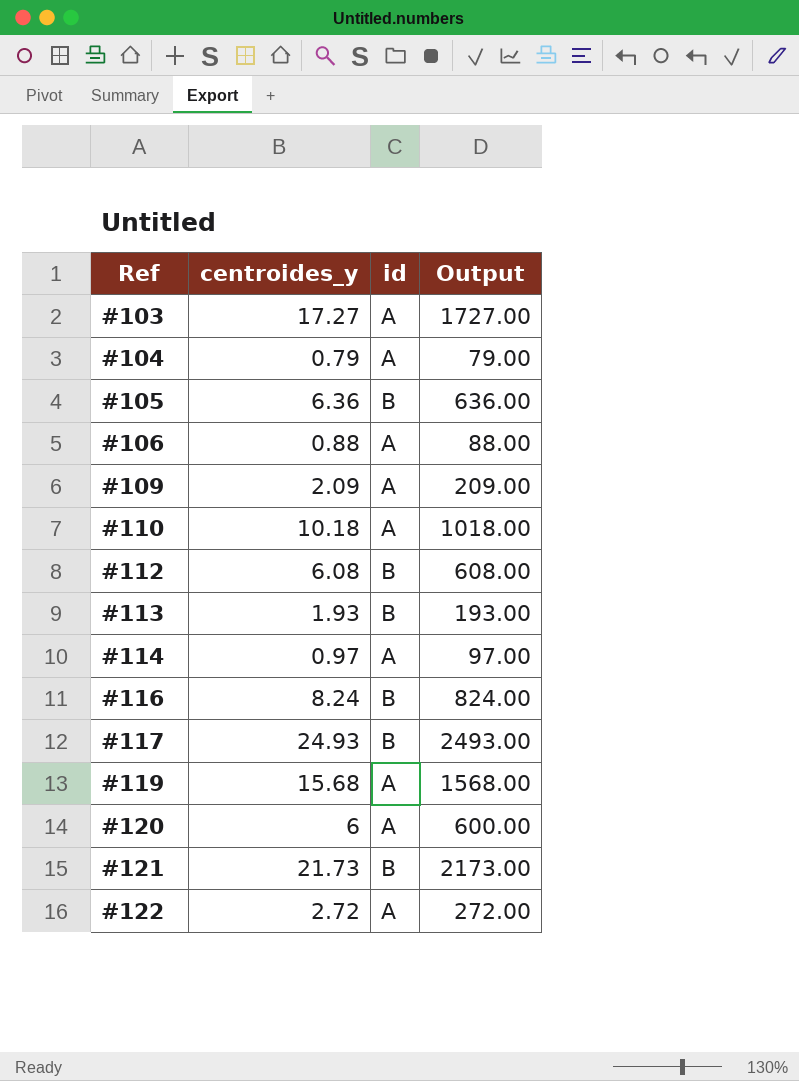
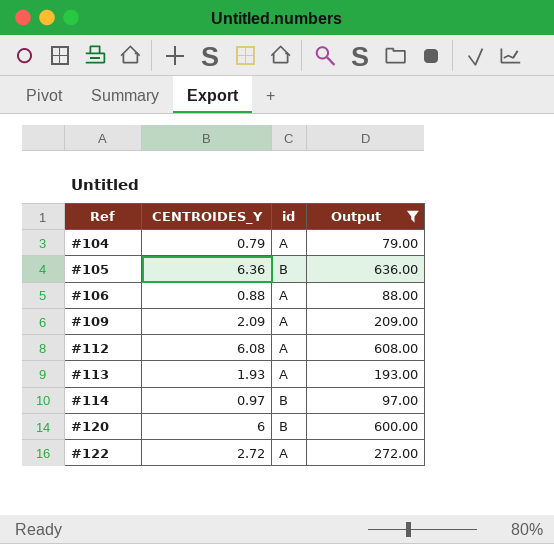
filter: none -> Output <= 636.00
column name: centroides_y -> CENTROIDES_Y
#112 | id: B -> A
#113 | id: B -> A
#114 | id: A -> B
#120 | id: A -> B

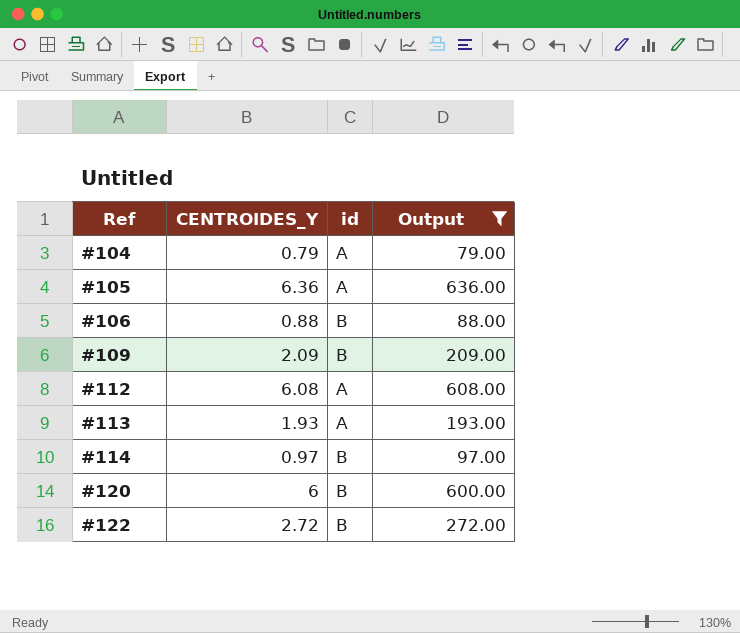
#105 | id: B -> A
#106 | id: A -> B
#109 | id: A -> B
#122 | id: A -> B

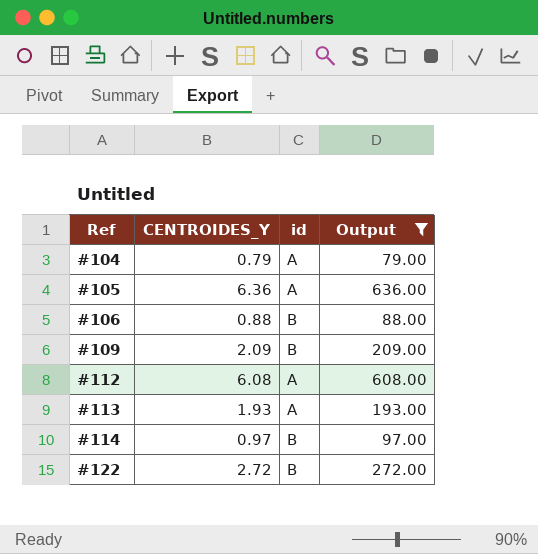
row #120: 6 | B | 600.00 -> none

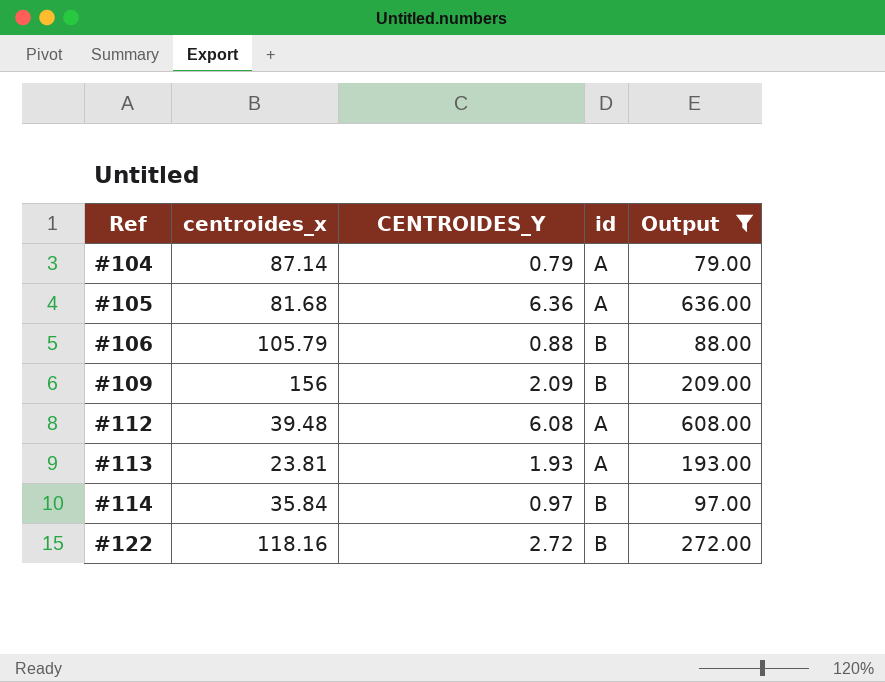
column centroides_x | position: none -> 2

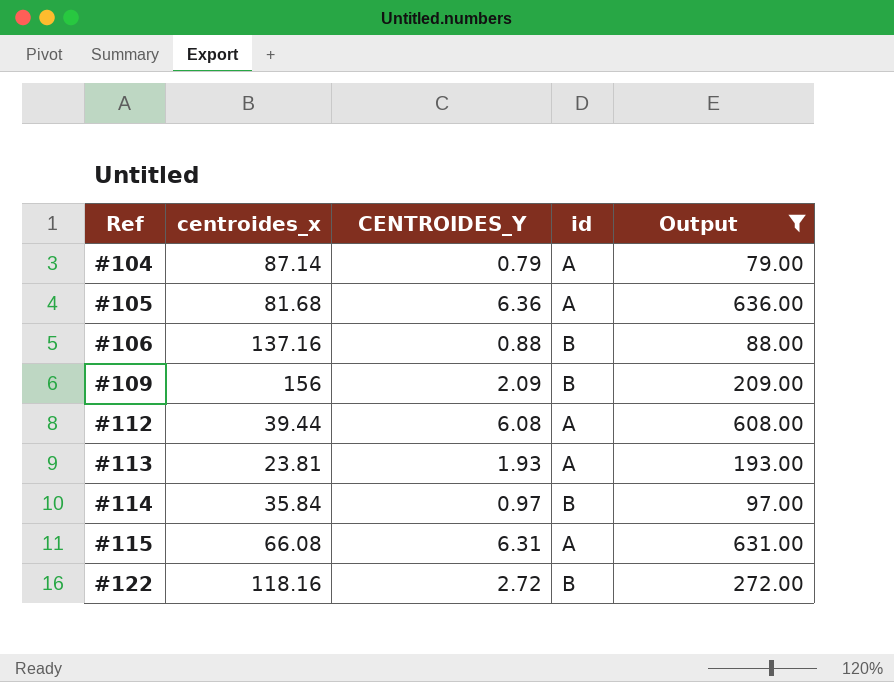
#106 | centroides_x: 105.79 -> 137.16
#112 | centroides_x: 39.48 -> 39.44
row #115: none -> 66.08 | 6.31 | A | 631.00

